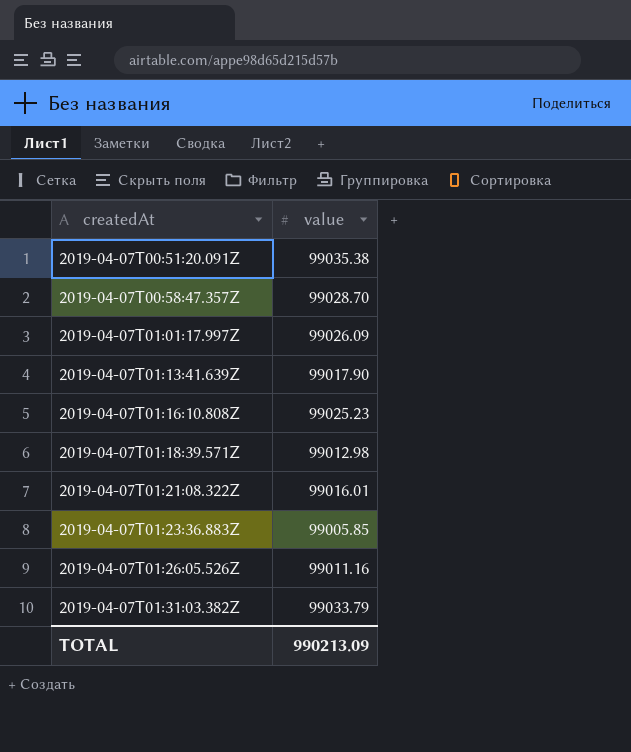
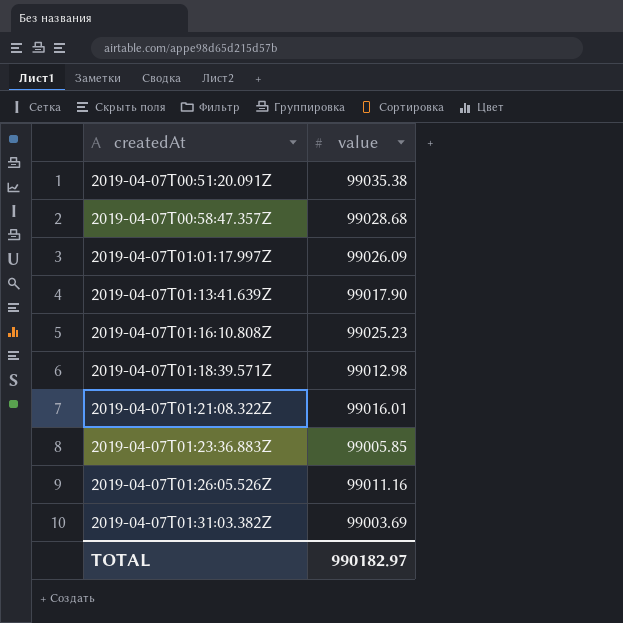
2019-04-07T00:58:47.357Z | value: 99028.70 -> 99028.68
2019-04-07T01:31:03.382Z | value: 99033.79 -> 99003.69
TOTAL | value: 990213.09 -> 990182.97

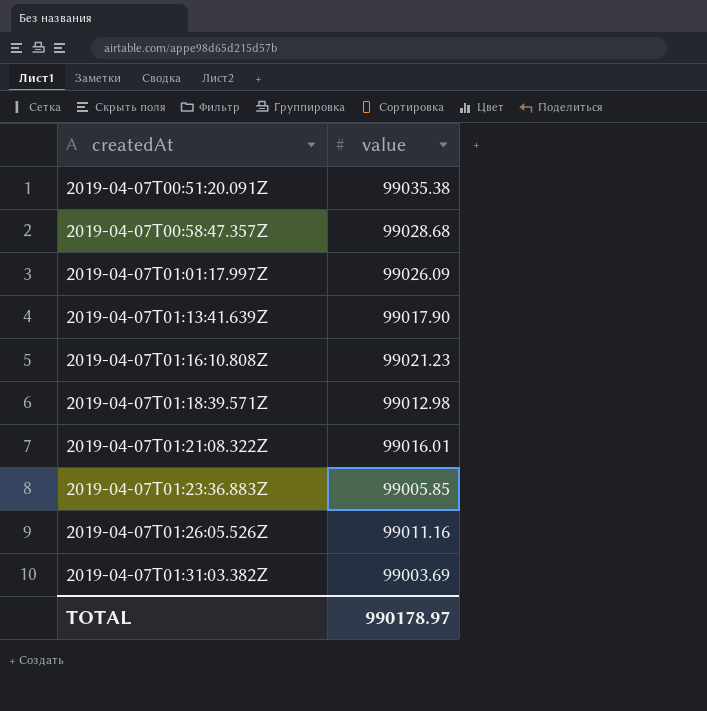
2019-04-07T01:16:10.808Z | value: 99025.23 -> 99021.23
TOTAL | value: 990182.97 -> 990178.97

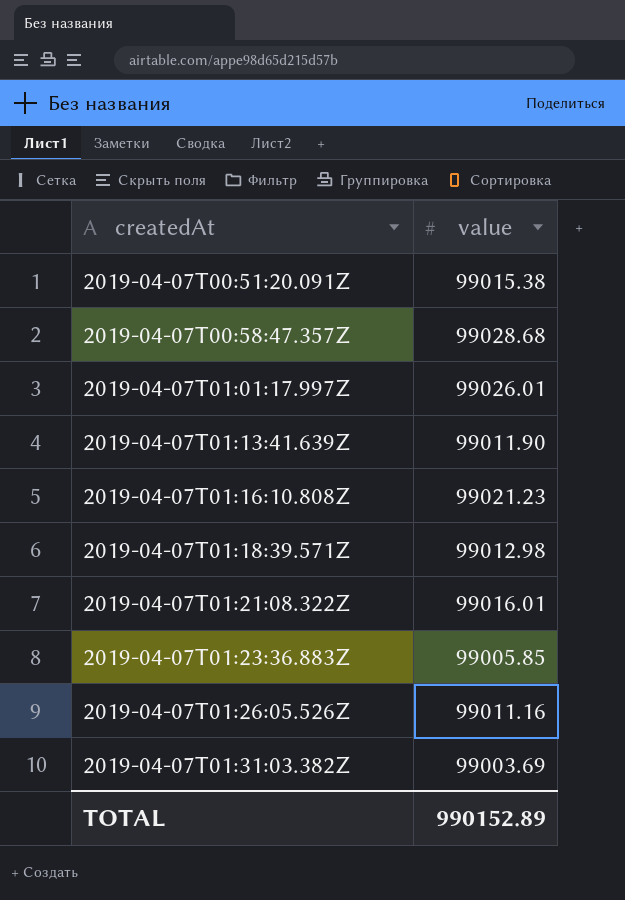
2019-04-07T00:51:20.091Z | value: 99035.38 -> 99015.38
2019-04-07T01:01:17.997Z | value: 99026.09 -> 99026.01
2019-04-07T01:13:41.639Z | value: 99017.90 -> 99011.90
TOTAL | value: 990178.97 -> 990152.89

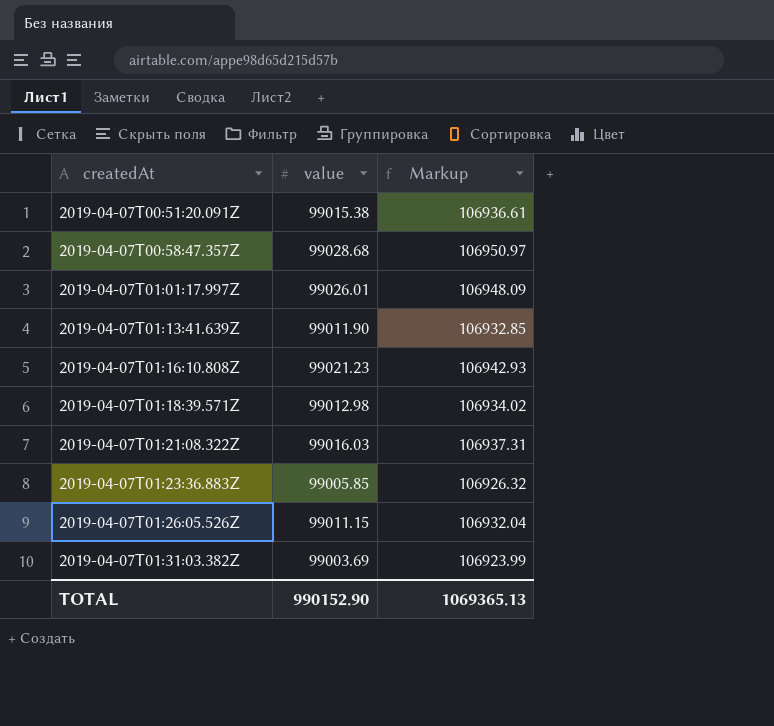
column Markup | formula: none -> [value] * 1.08
2019-04-07T01:21:08.322Z | value: 99016.01 -> 99016.03
2019-04-07T01:26:05.526Z | value: 99011.16 -> 99011.15
TOTAL | value: 990152.89 -> 990152.90

